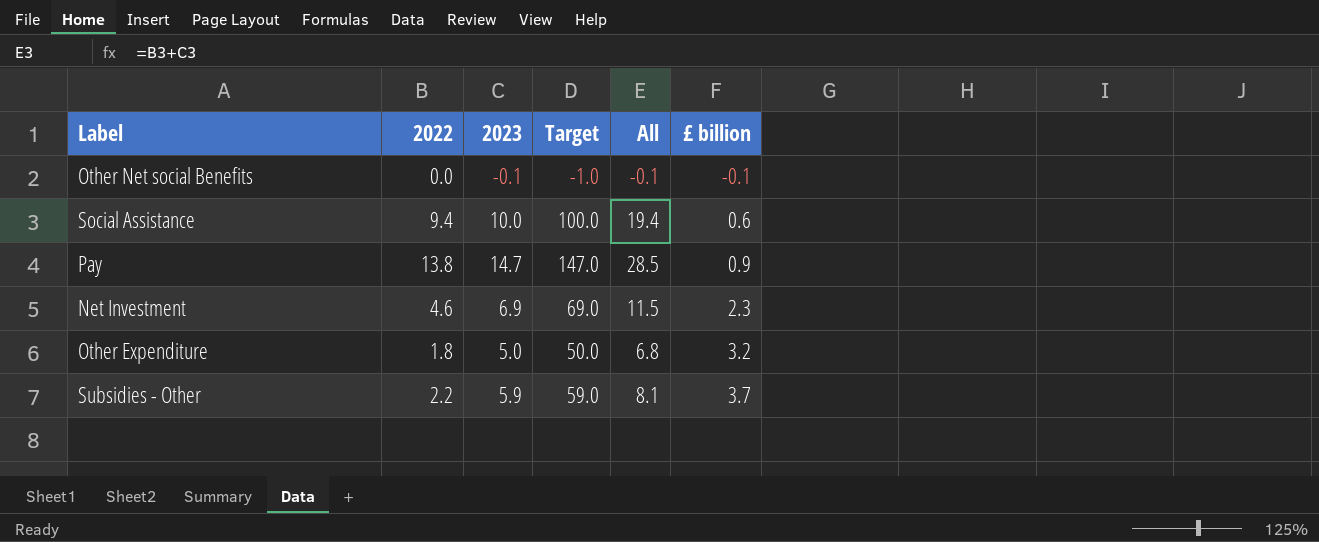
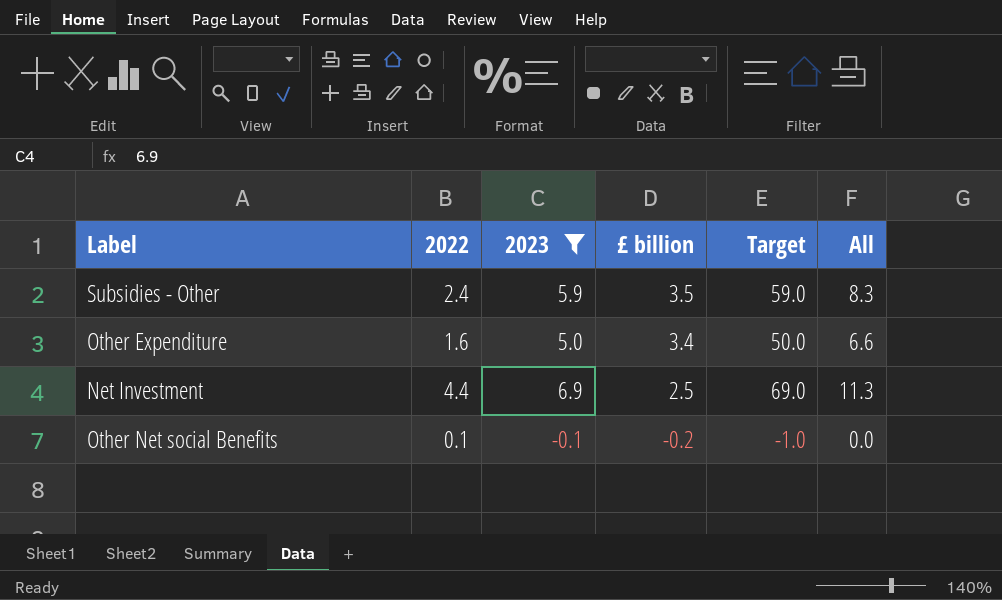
filter: none -> 2023 <= 6.9
row order: £ billion ascending -> £ billion descending
column £ billion | position: 6 -> 4
Subsidies - Other | 2022: 2.2 -> 2.4
Subsidies - Other | £ billion: 3.7 -> 3.5
Subsidies - Other | All: 8.1 -> 8.3
Other Expenditure | 2022: 1.8 -> 1.6
Other Expenditure | £ billion: 3.2 -> 3.4
Other Expenditure | All: 6.8 -> 6.6
Net Investment | 2022: 4.6 -> 4.4
Net Investment | £ billion: 2.3 -> 2.5
Net Investment | All: 11.5 -> 11.3
Other Net social Benefits | 2022: 0.0 -> 0.1
Other Net social Benefits | £ billion: -0.1 -> -0.2
Other Net social Benefits | All: -0.1 -> 0.0

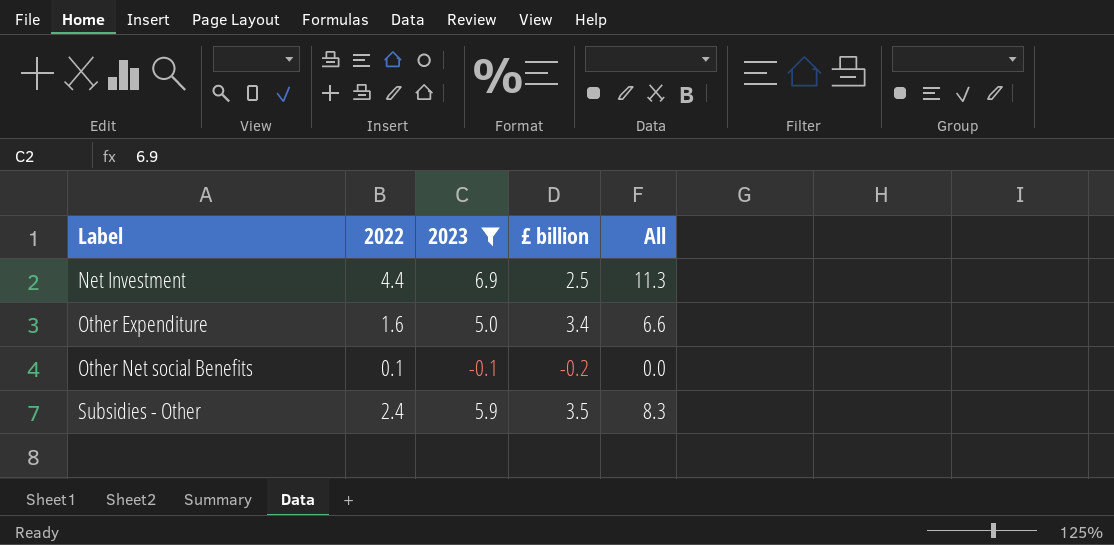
row order: £ billion descending -> Label ascending
column Target | formula: [2023] * 10 -> none

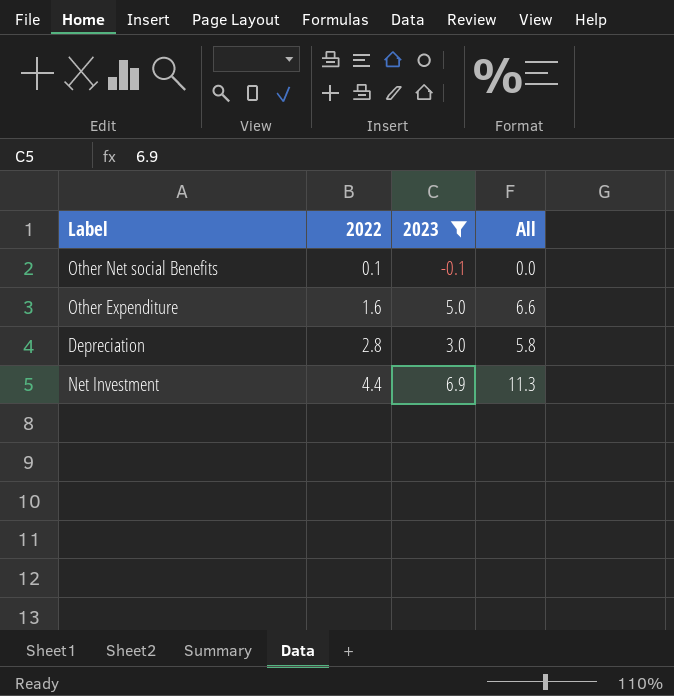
row order: Label ascending -> 2022 ascending
column £ billion | formula: [2023] - [2022] -> none
row Subsidies - Other: 2.4 | 5.9 | 3.5 | 8.3 -> none
row Depreciation: none -> 2.8 | 3.0 | 5.8

